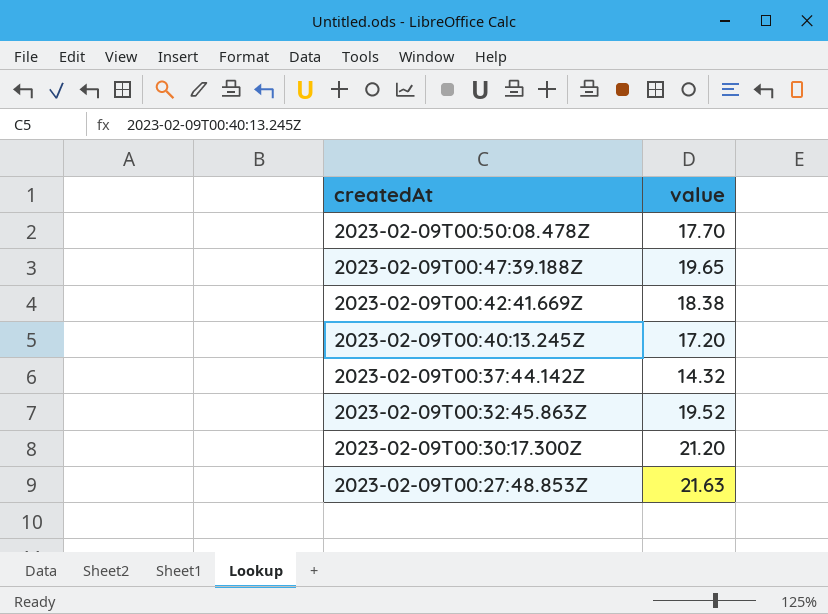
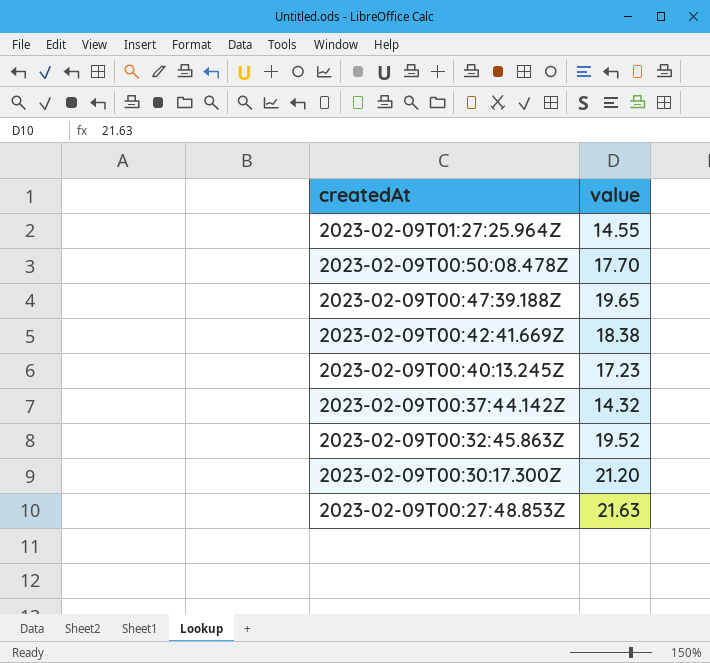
row 2023-02-09T01:27:25.964Z: none -> 14.55
2023-02-09T00:40:13.245Z | value: 17.20 -> 17.23

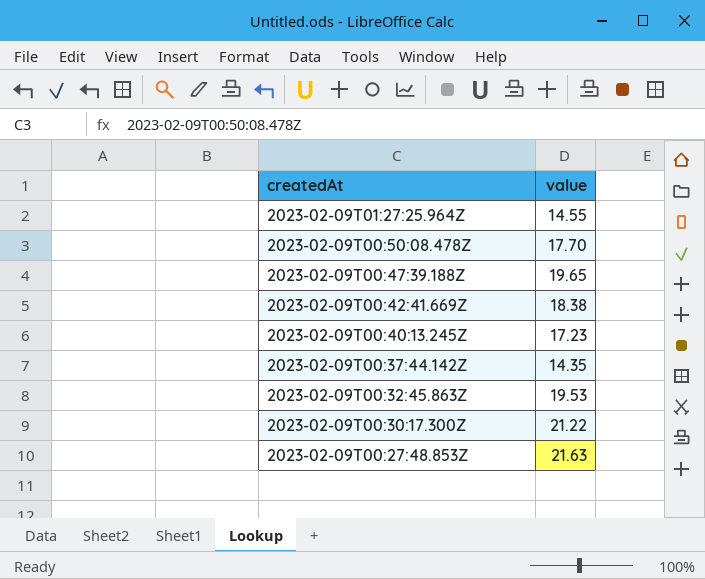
2023-02-09T00:37:44.142Z | value: 14.32 -> 14.35
2023-02-09T00:32:45.863Z | value: 19.52 -> 19.53
2023-02-09T00:30:17.300Z | value: 21.20 -> 21.22

